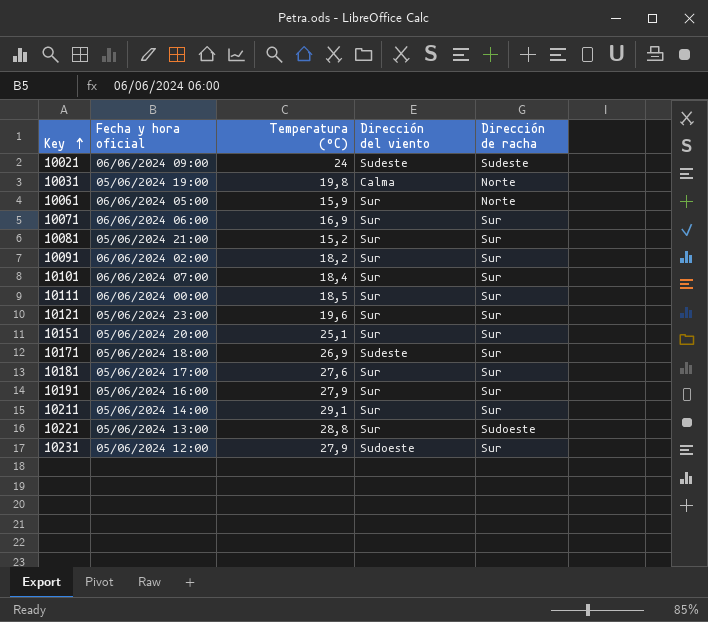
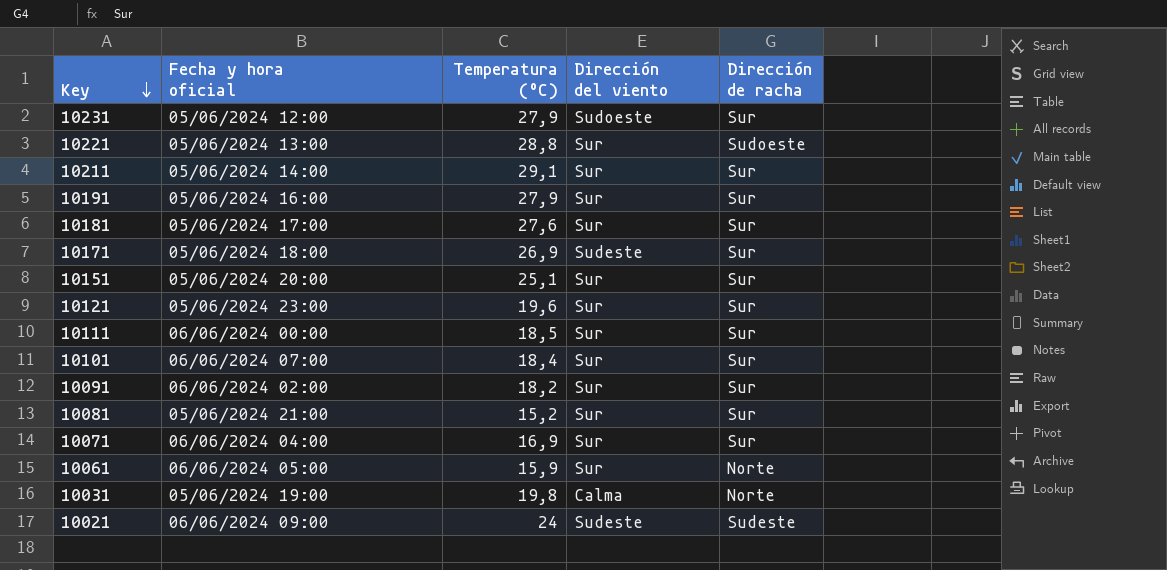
row order: Key ascending -> Key descending
10071 | Fecha y hora oficial: 06/06/2024 06:00 -> 06/06/2024 04:00

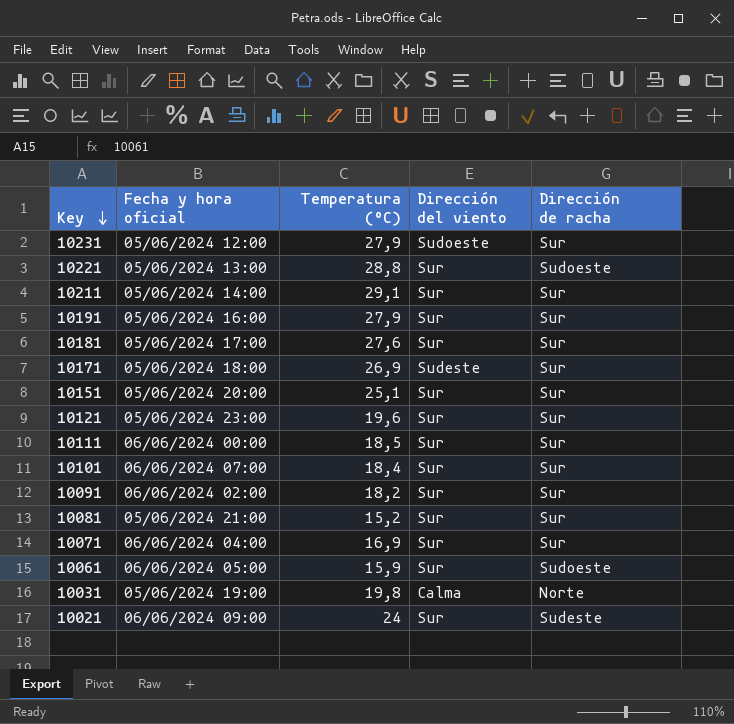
10061 | Dirección de racha: Norte -> Sudoeste
10021 | Dirección del viento: Sudeste -> Sur

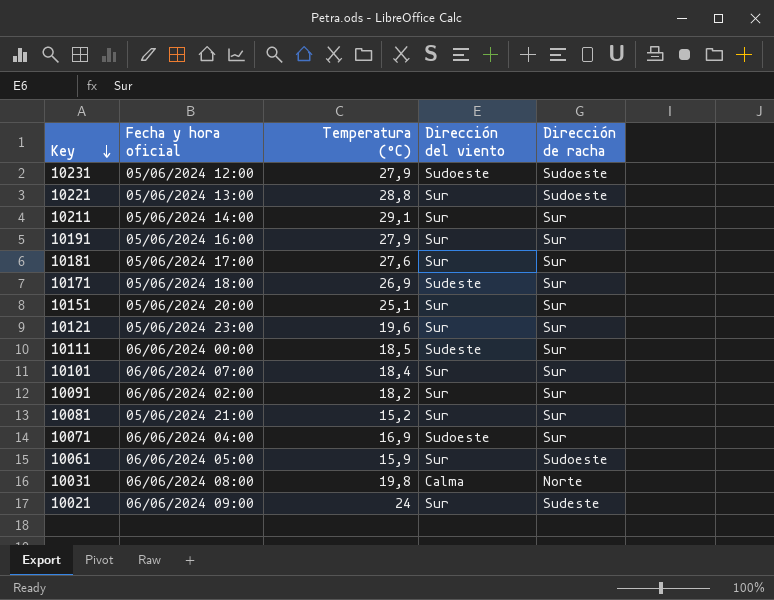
10231 | Dirección de racha: Sur -> Sudoeste
10111 | Dirección del viento: Sur -> Sudeste
10071 | Dirección del viento: Sur -> Sudoeste
10031 | Fecha y hora oficial: 05/06/2024 19:00 -> 06/06/2024 08:00

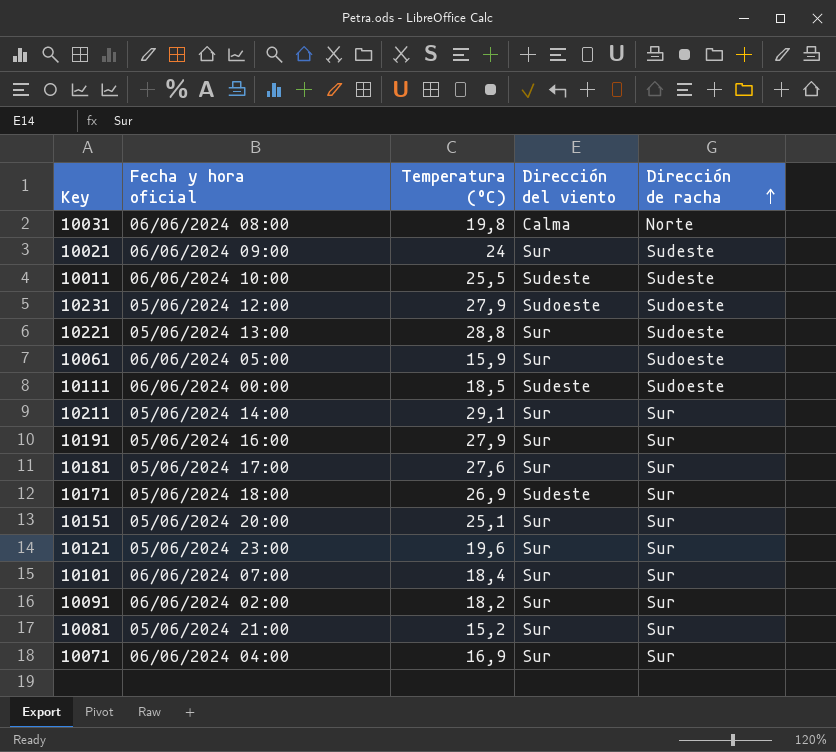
row order: Key descending -> Dirección de racha ascending
row 10011: none -> 06/06/2024 10:00 | 25,5 | Sudeste | Sudeste
10111 | Dirección de racha: Sur -> Sudoeste
10071 | Dirección del viento: Sudoeste -> Sur

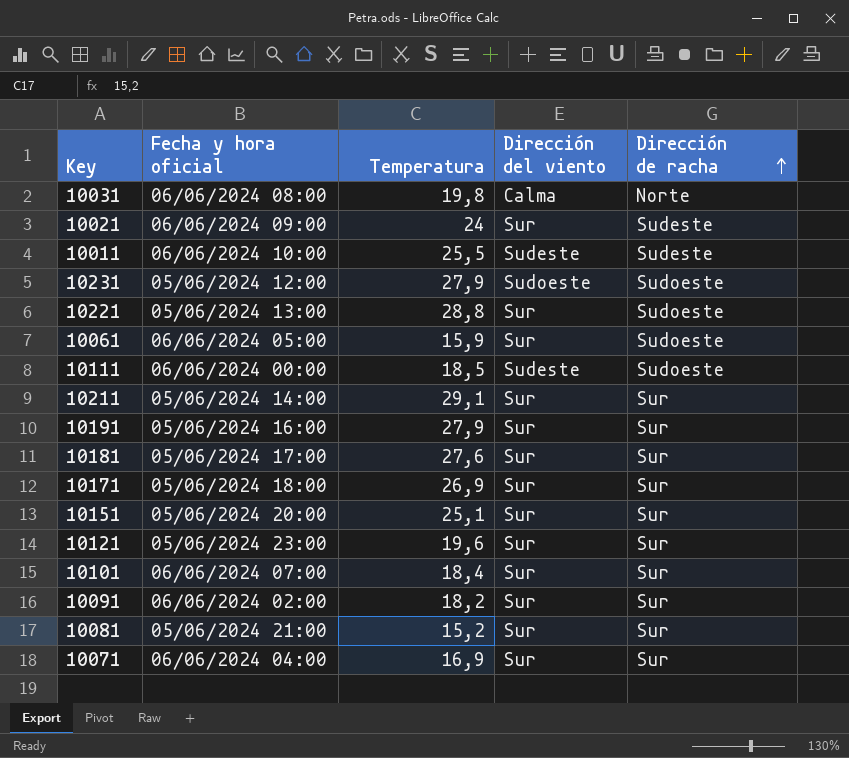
column name: Temperatura (ºC) -> Temperatura
10171 | Dirección del viento: Sudeste -> Sur

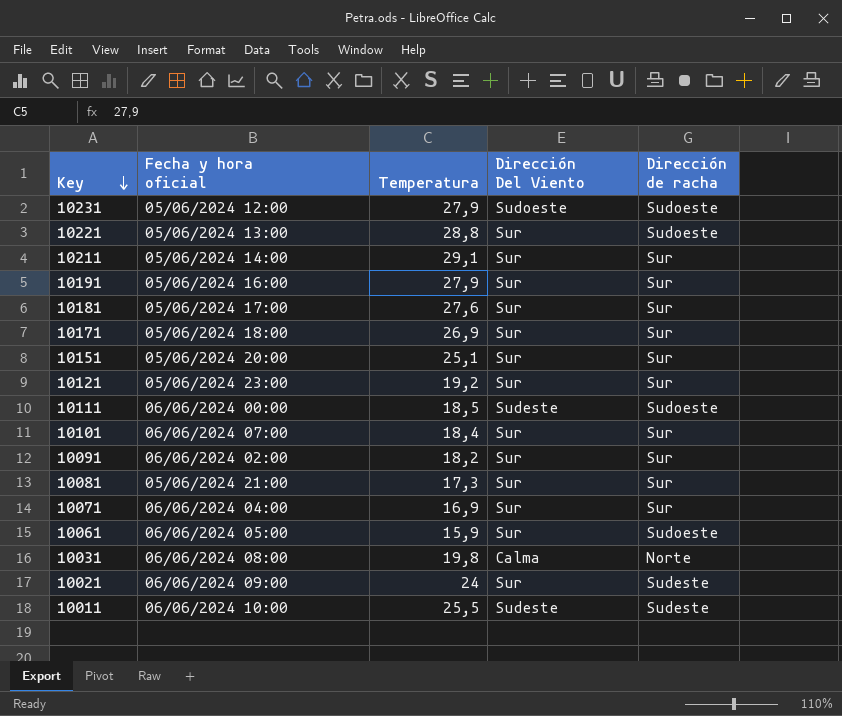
row order: Dirección de racha ascending -> Key descending
column name: Dirección del viento -> Dirección Del Viento
10121 | Temperatura: 19,6 -> 19,2
10081 | Temperatura: 15,2 -> 17,3

